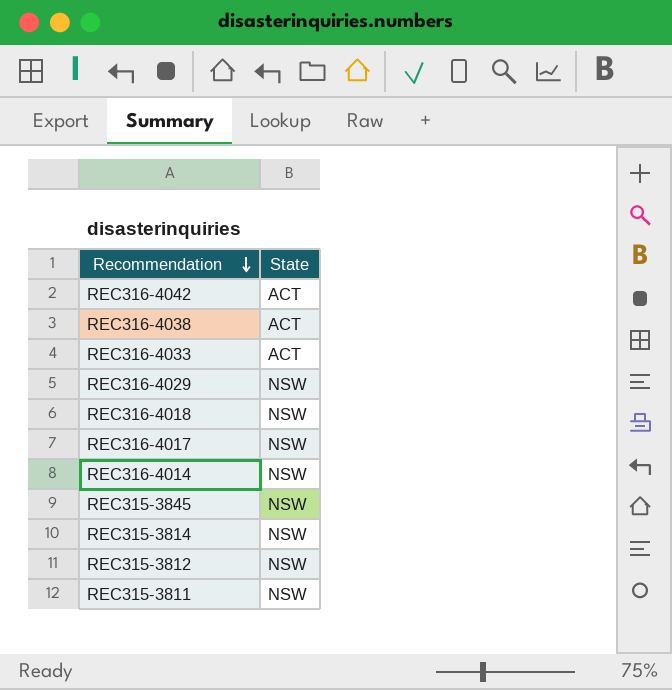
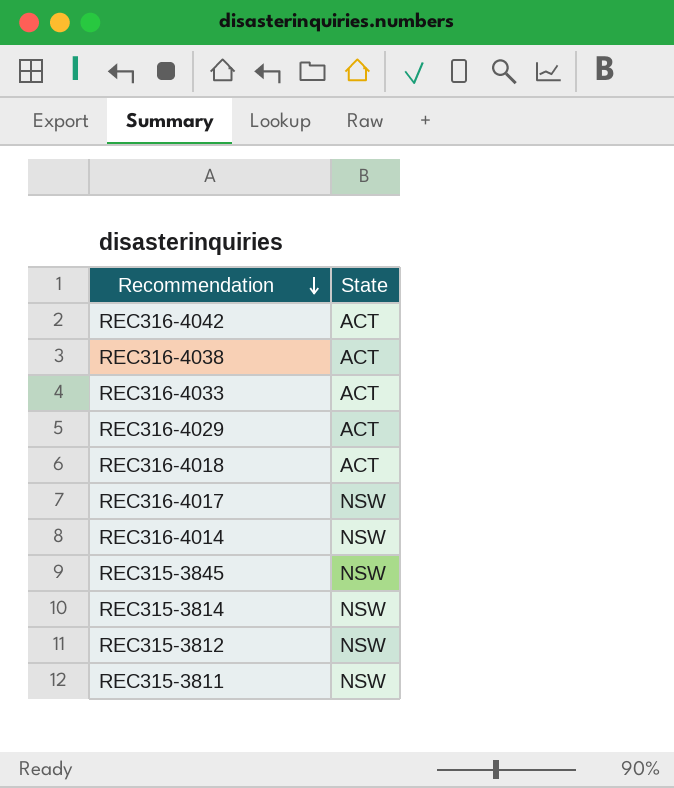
REC316-4029 | State: NSW -> ACT
REC316-4018 | State: NSW -> ACT

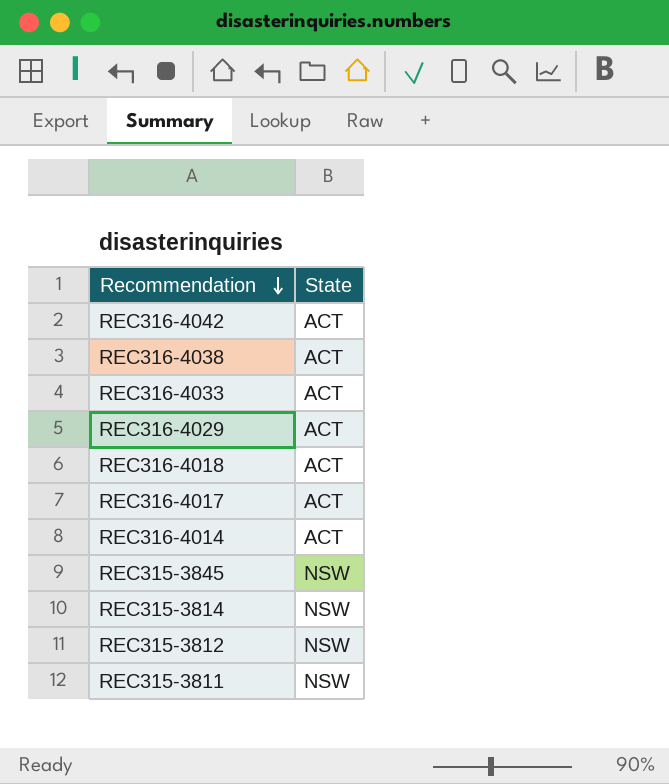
REC316-4017 | State: NSW -> ACT
REC316-4014 | State: NSW -> ACT

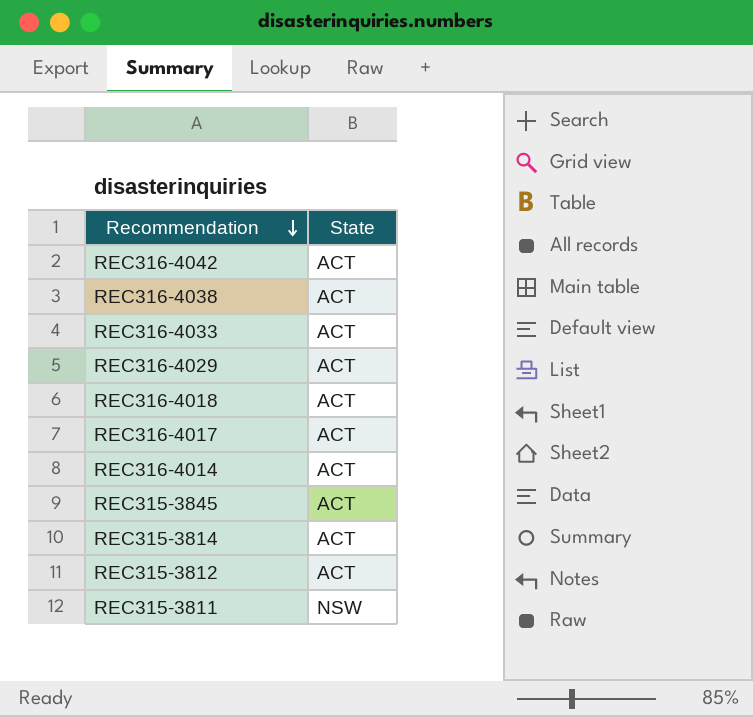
REC315-3845 | State: NSW -> ACT
REC315-3814 | State: NSW -> ACT
REC315-3812 | State: NSW -> ACT

